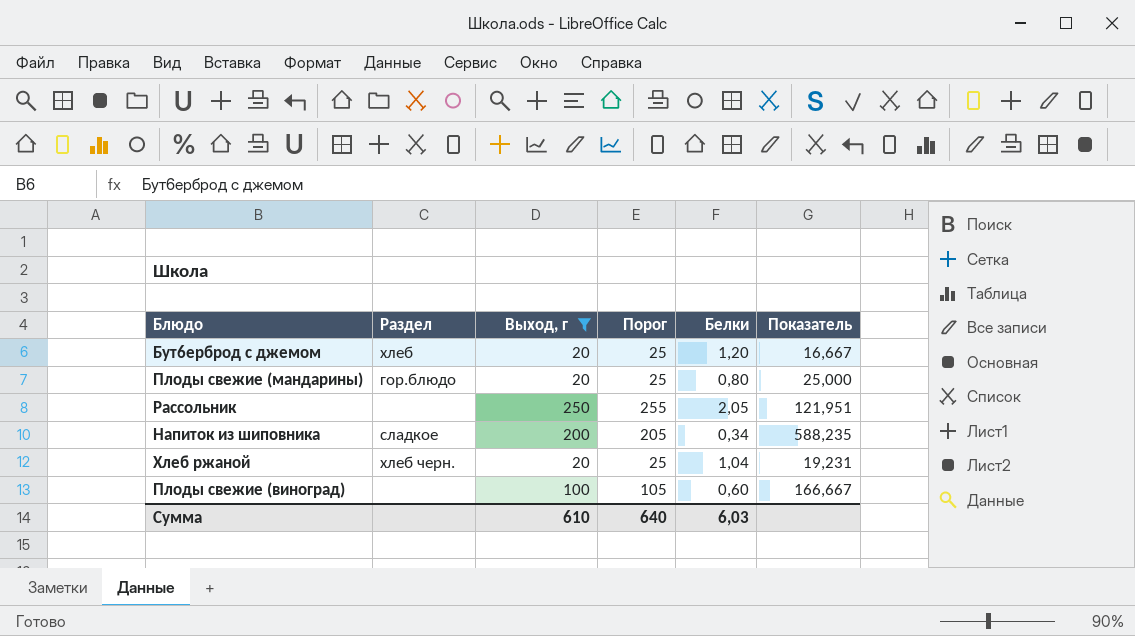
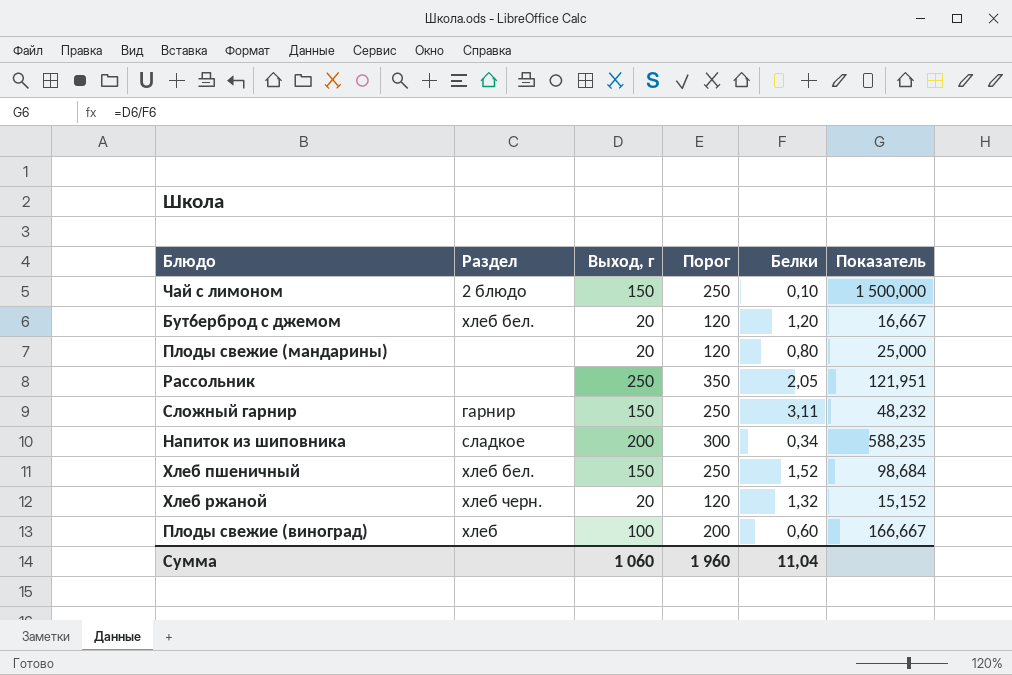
filter: Выход, г != 150 -> none
column Порог | formula: [Выход, г] + 5 -> [Выход, г] + 100
Бут6ерброд с джемом | Раздел: хлеб -> хлеб бел.
Плоды свежие (мандарины) | Раздел: гор.блюдо -> none
Хлеб ржаной | Белки: 1,04 -> 1,32
Хлеб ржаной | Показатель: 19,231 -> 15,152
Плоды свежие (виноград) | Раздел: none -> хлеб
Сумма | Выход, г: 610 -> 1 060
Сумма | Порог: 640 -> 1 960
Сумма | Белки: 6,03 -> 11,04

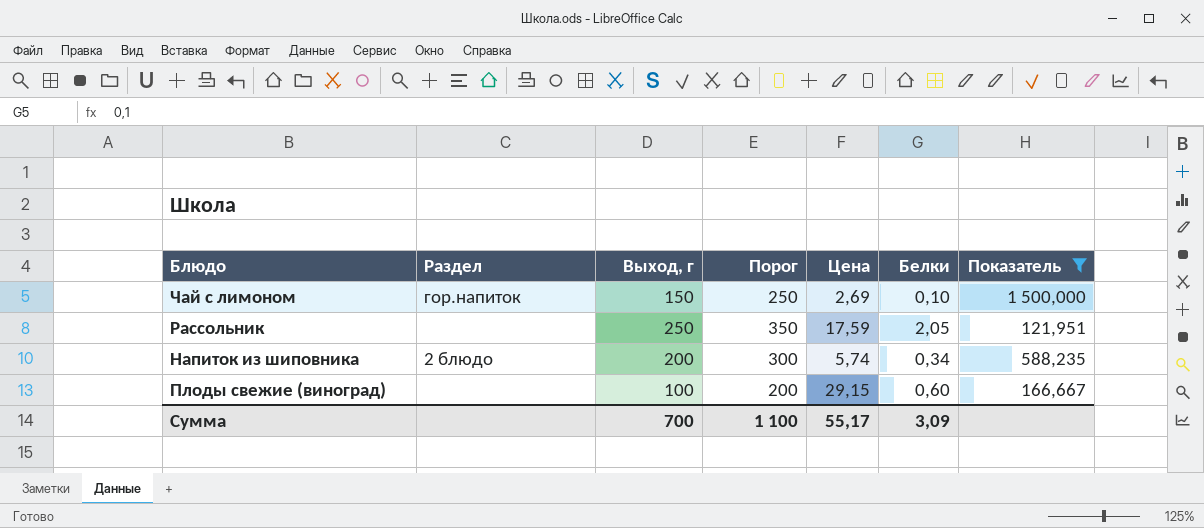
filter: none -> Показатель >= 121,951
column Цена | position: none -> 5
Чай с лимоном | Раздел: 2 блюдо -> гор.напиток
Напиток из шиповника | Раздел: сладкое -> 2 блюдо
Плоды свежие (виноград) | Раздел: хлеб -> none
Сумма | Выход, г: 1 060 -> 700
Сумма | Порог: 1 960 -> 1 100
Сумма | Белки: 11,04 -> 3,09

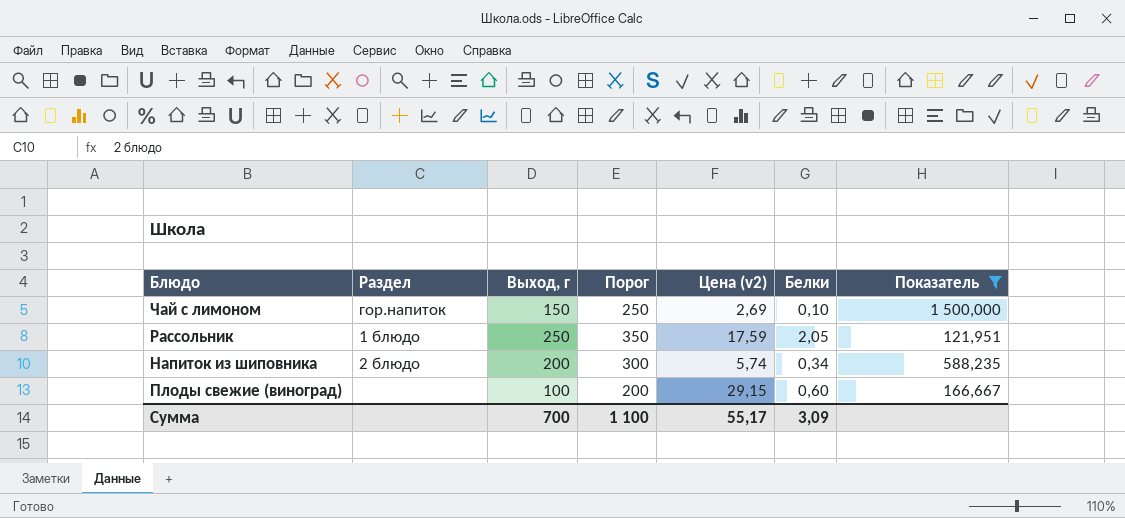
column name: Цена -> Цена (v2)
Рассольник | Раздел: none -> 1 блюдо

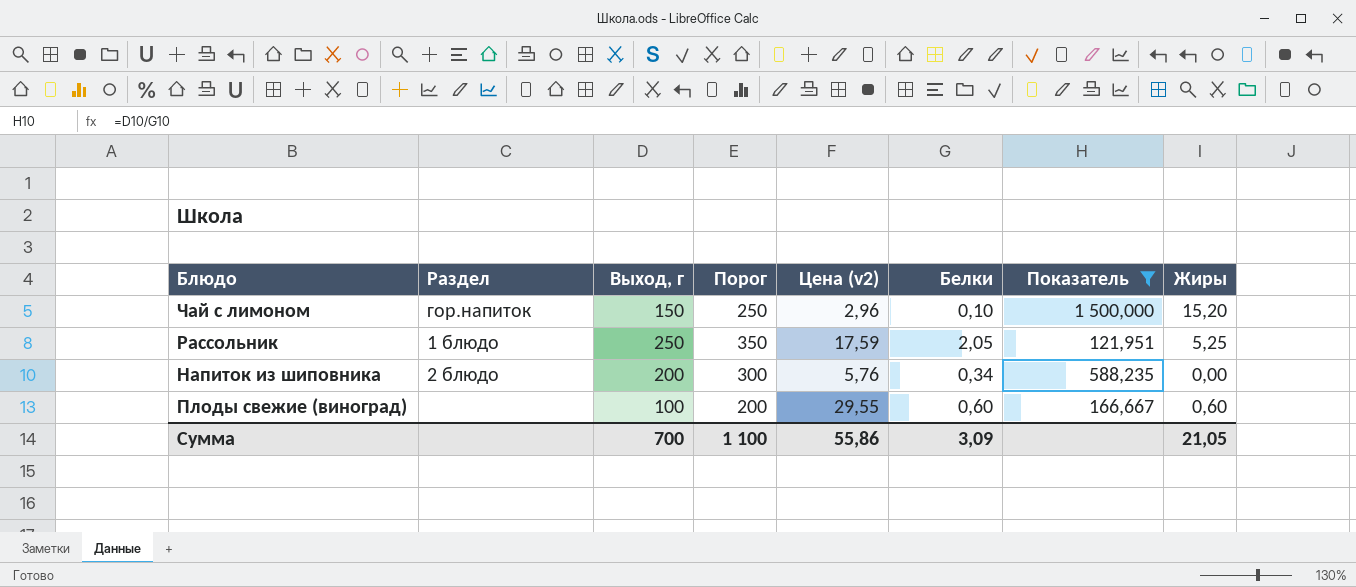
column Жиры | position: none -> 8
Чай с лимоном | Цена (v2): 2,69 -> 2,96
Напиток из шиповника | Цена (v2): 5,74 -> 5,76
Плоды свежие (виноград) | Цена (v2): 29,15 -> 29,55
Сумма | Цена (v2): 55,17 -> 55,86

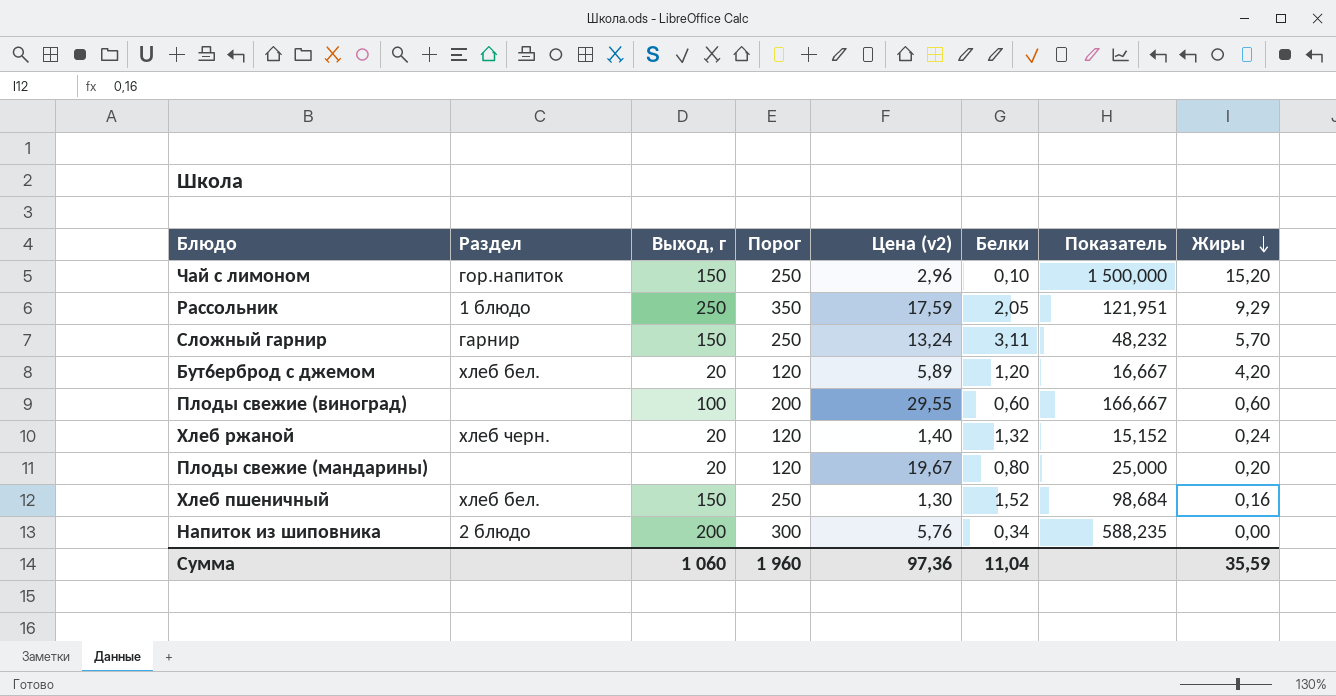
filter: Показатель >= 121,951 -> none
row order: none -> Жиры descending
Рассольник | Жиры: 5,25 -> 9,29
Сумма | Выход, г: 700 -> 1 060
Сумма | Порог: 1 100 -> 1 960
Сумма | Цена (v2): 55,86 -> 97,36
Сумма | Белки: 3,09 -> 11,04
Сумма | Жиры: 21,05 -> 35,59

